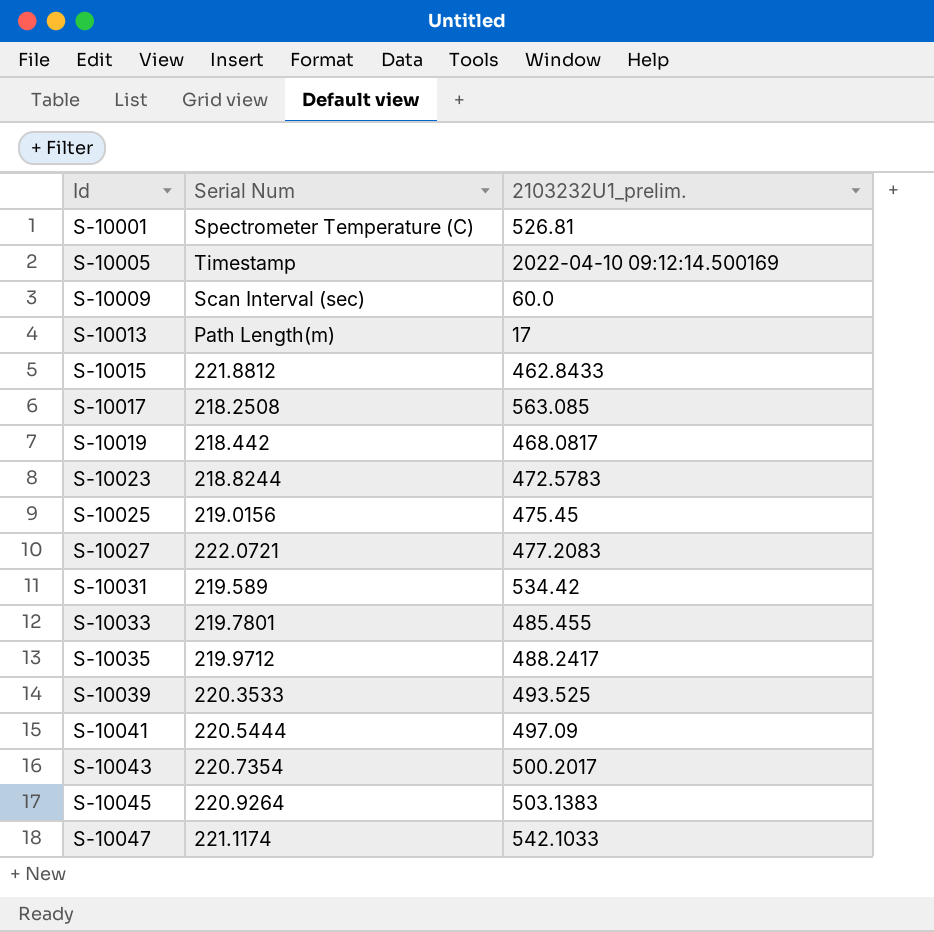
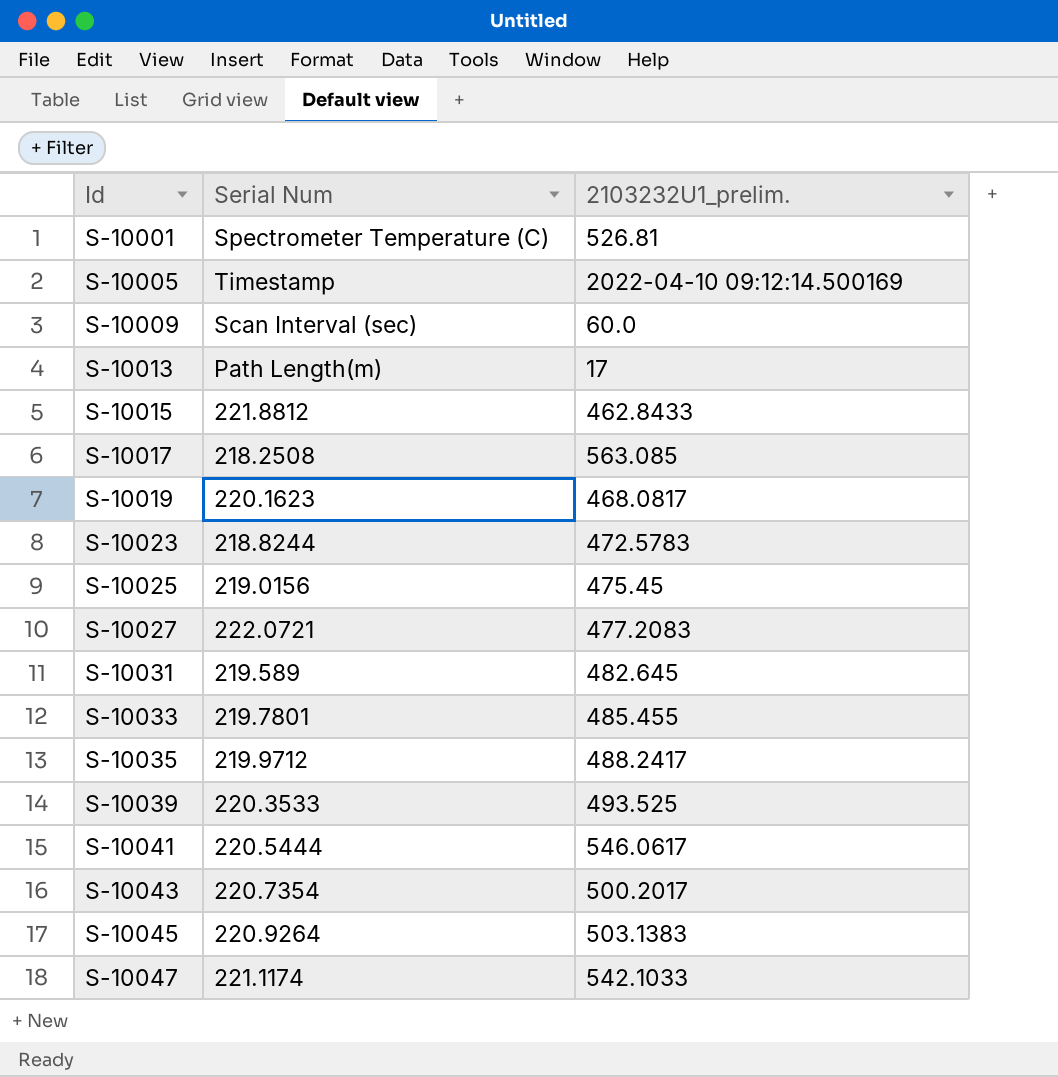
S-10019 | Serial Num: 218.442 -> 220.1623
S-10031 | 2103232U1_prelim.: 534.42 -> 482.645
S-10041 | 2103232U1_prelim.: 497.09 -> 546.0617

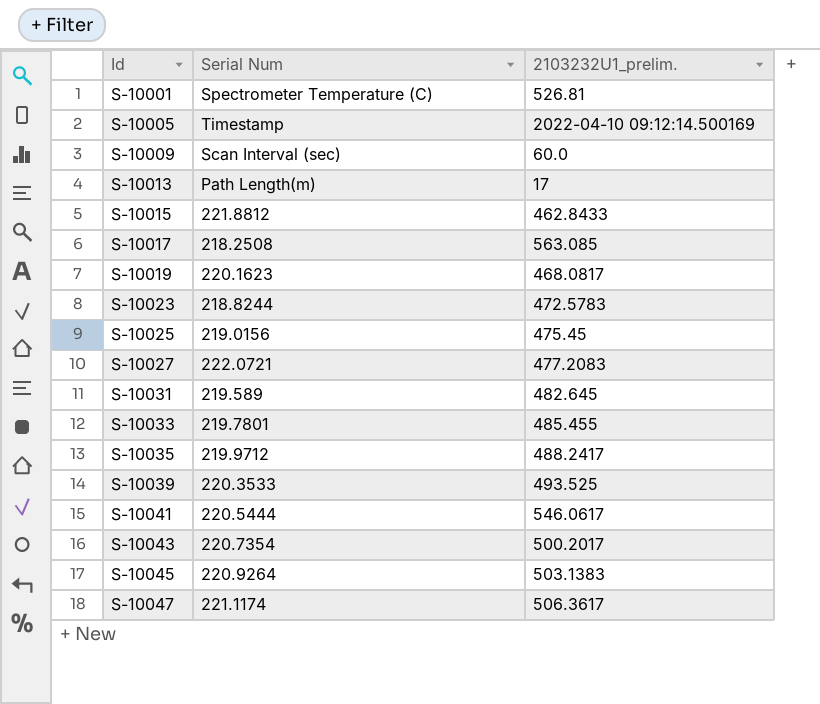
S-10047 | 2103232U1_prelim.: 542.1033 -> 506.3617

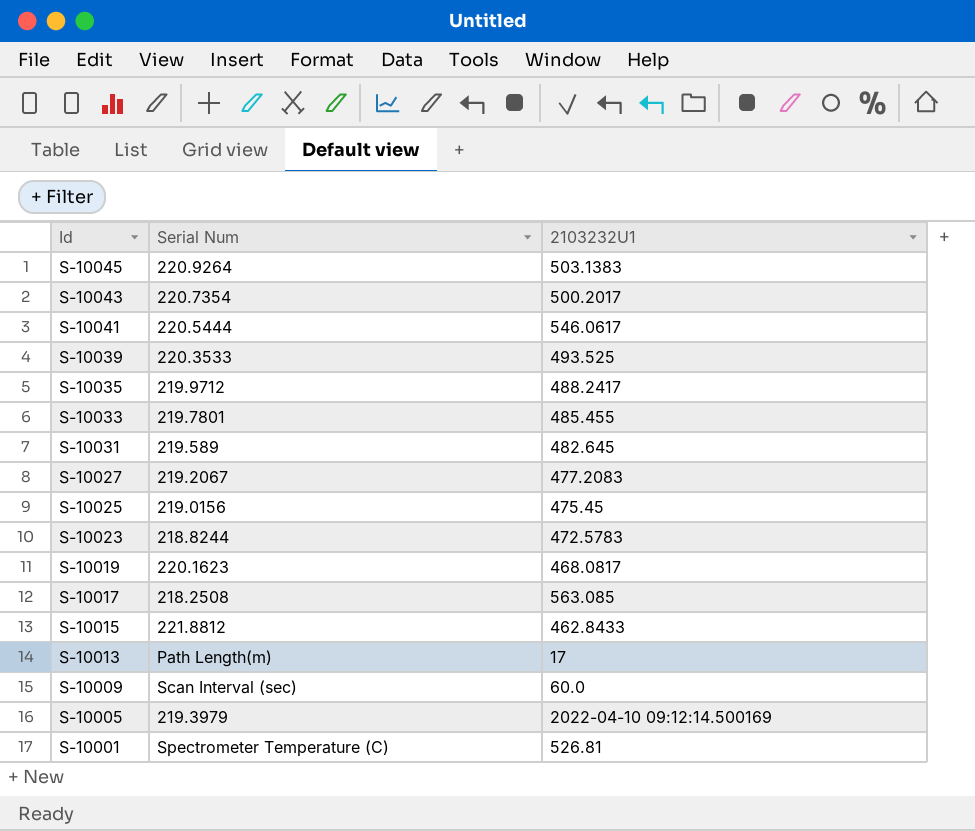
row order: Id ascending -> Id descending
column name: 2103232U1_prelim. -> 2103232U1
row S-10047: 221.1174 | 506.3617 -> none
S-10027 | Serial Num: 222.0721 -> 219.2067
S-10005 | Serial Num: Timestamp -> 219.3979

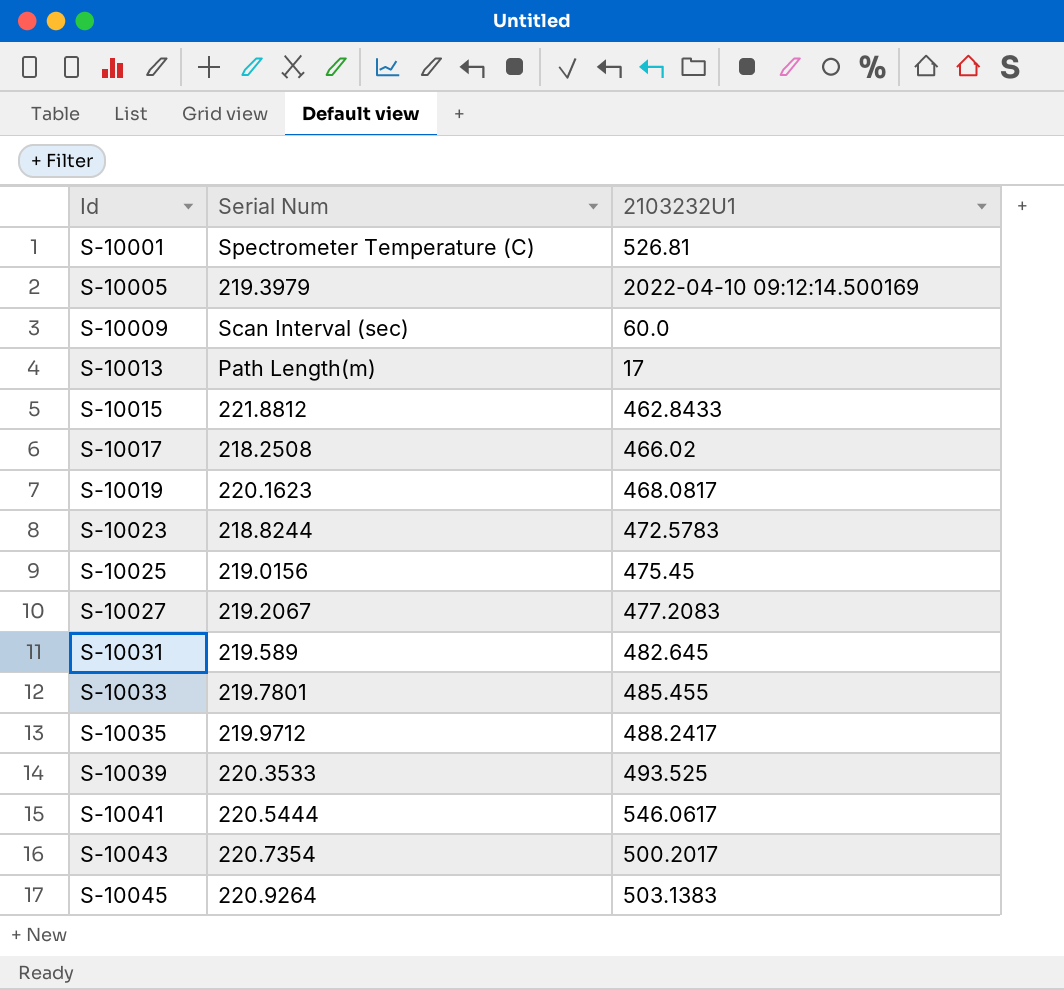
row order: Id descending -> Id ascending
S-10017 | 2103232U1: 563.085 -> 466.02

